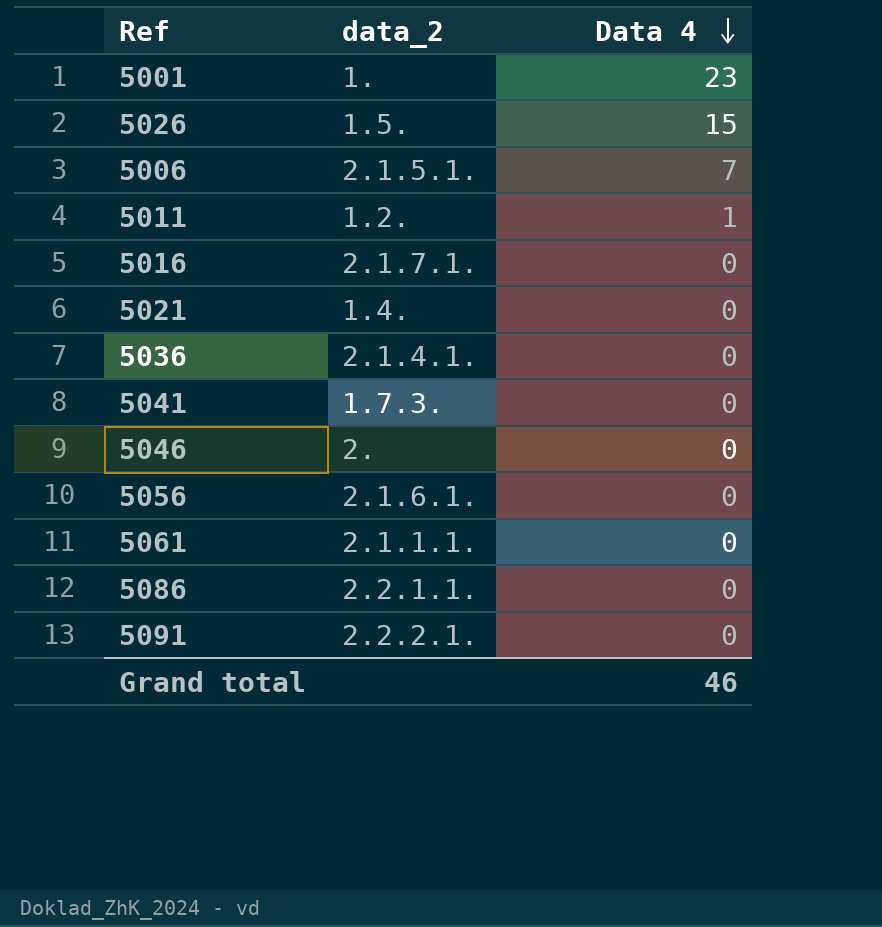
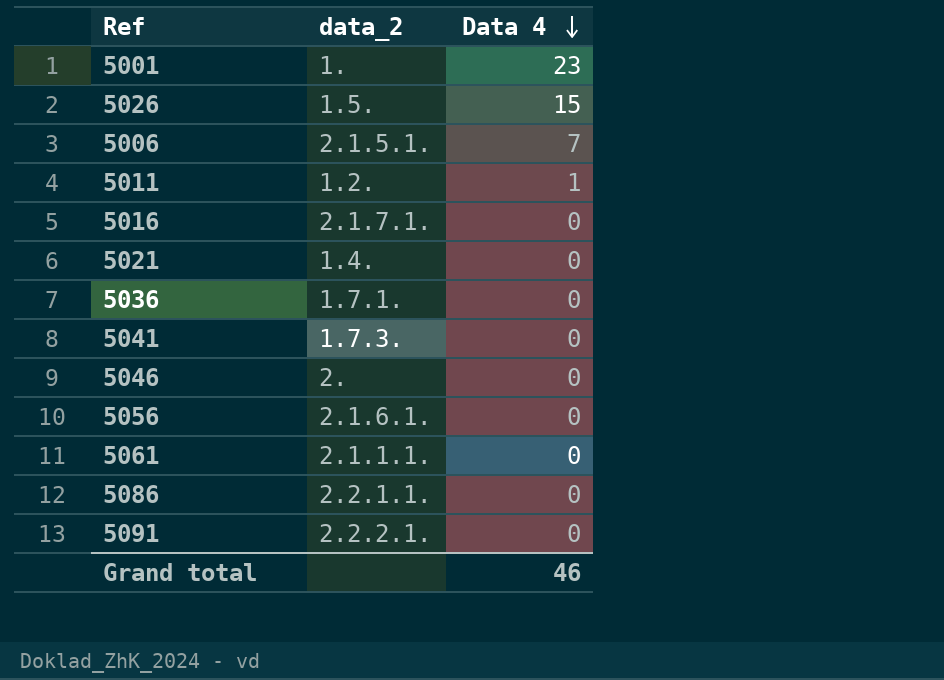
5036 | data_2: 2.1.4.1. -> 1.7.1.

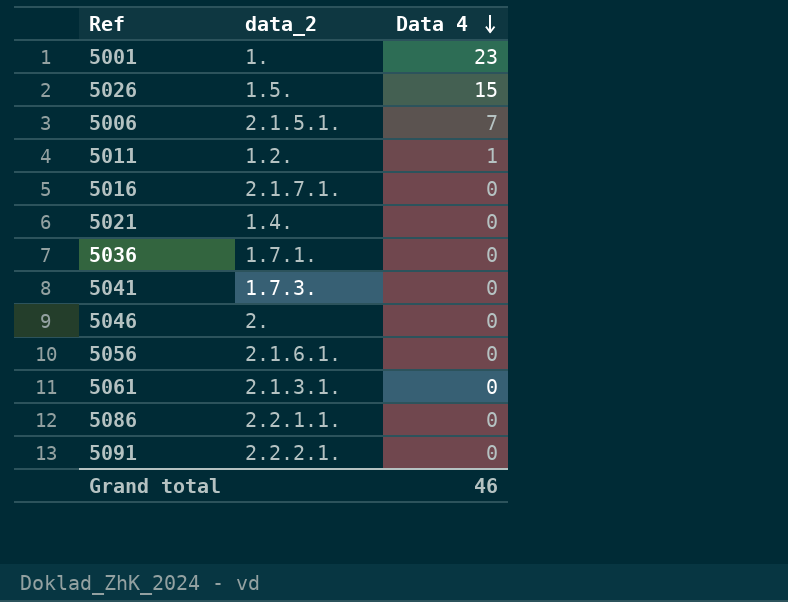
5061 | data_2: 2.1.1.1. -> 2.1.3.1.

